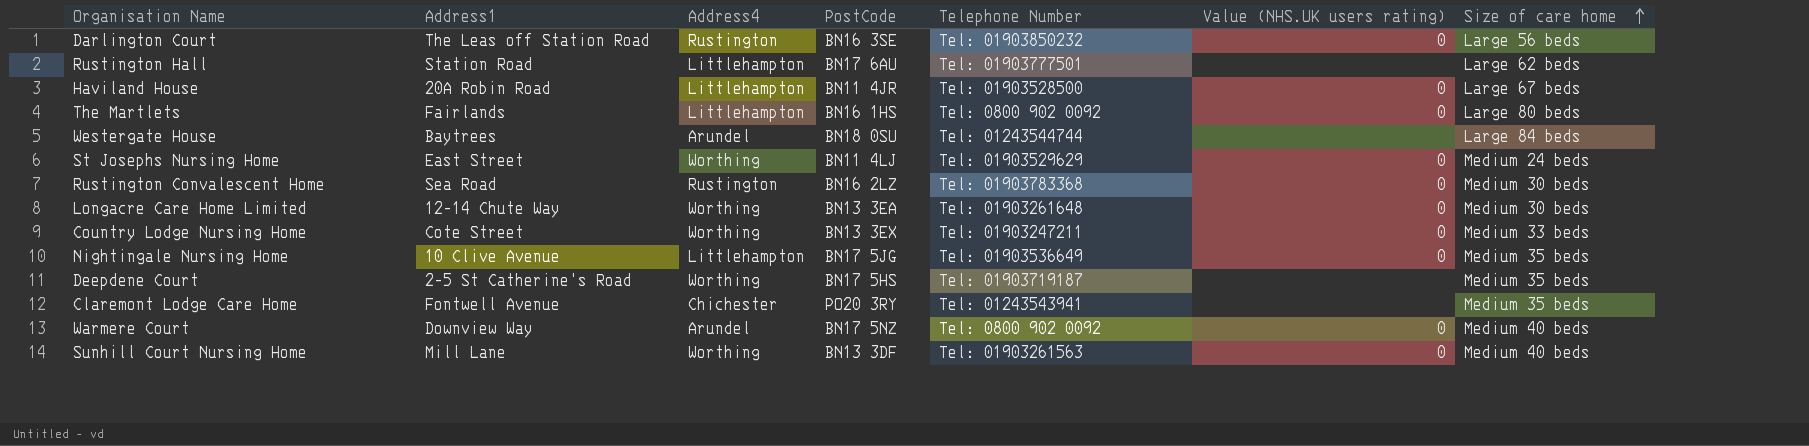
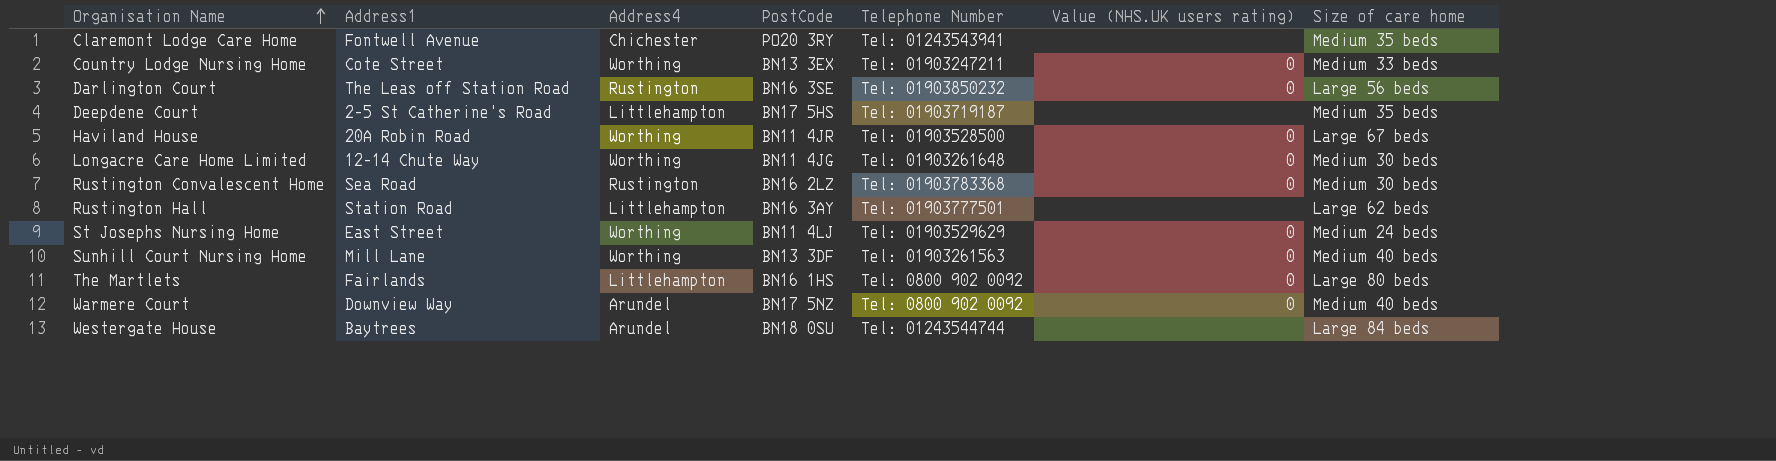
row order: Size of care home ascending -> Organisation Name ascending
row Nightingale Nursing Home: 10 Clive Avenue | Littlehampton | BN17 5JG | Tel: 01903536649 | 0 | Medium 35 beds -> none
Deepdene Court | Address4: Worthing -> Littlehampton
Haviland House | Address4: Littlehampton -> Worthing
Longacre Care Home Limited | PostCode: BN13 3EA -> BN11 4JG
Rustington Hall | PostCode: BN17 6AU -> BN16 3AY

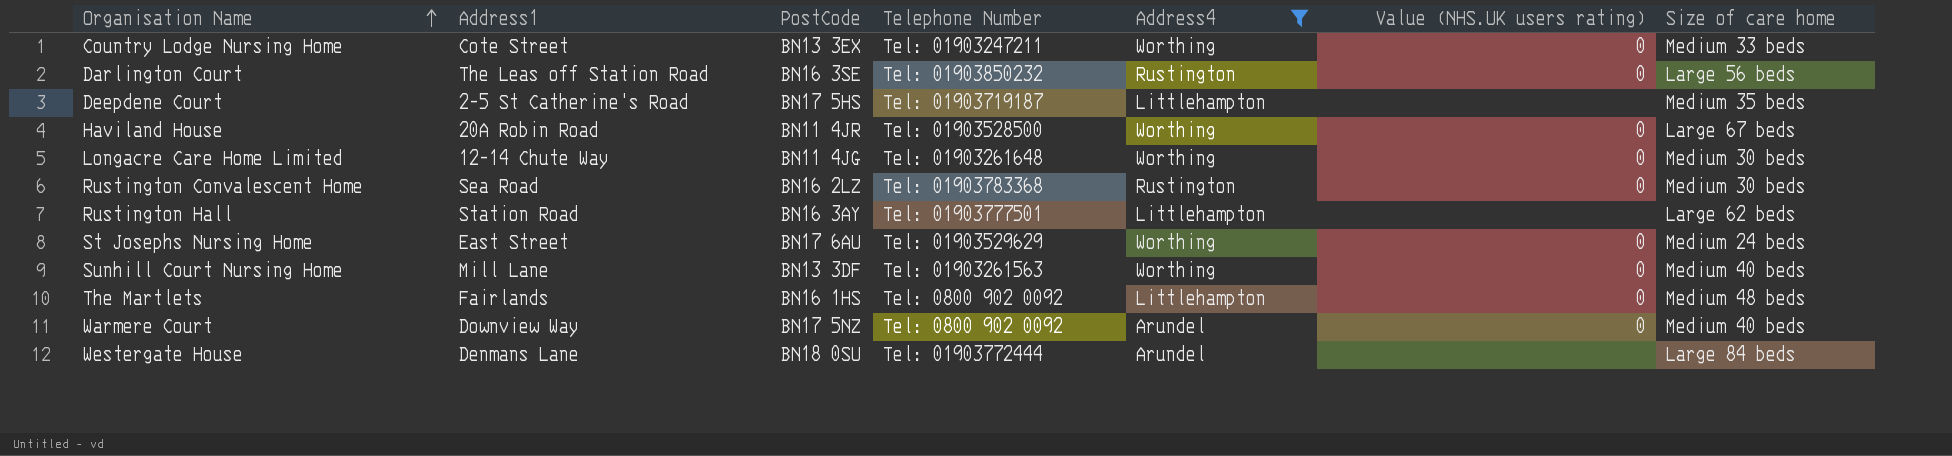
filter: none -> Address4 != Chichester
column Address4 | position: 3 -> 5
St Josephs Nursing Home | PostCode: BN11 4LJ -> BN17 6AU
The Martlets | Size of care home: Large 80 beds -> Medium 48 beds
Westergate House | Address1: Baytrees -> Denmans Lane
Westergate House | Telephone Number: Tel: 01243544744 -> Tel: 01903772444

